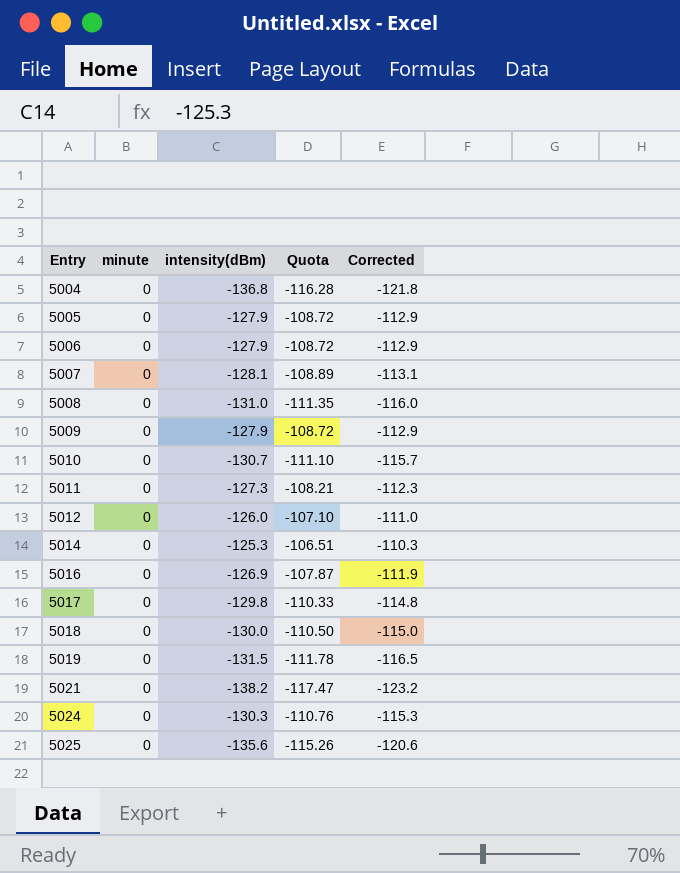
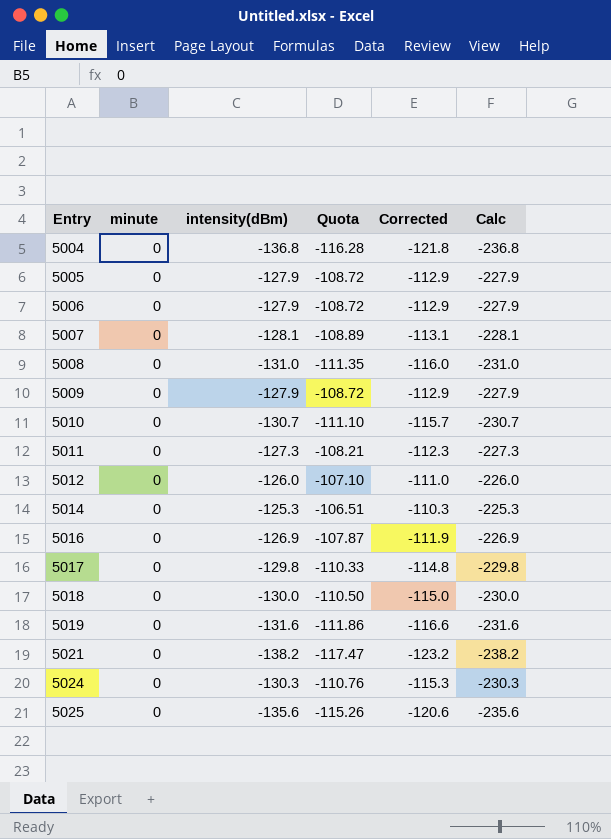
column Calc | formula: none -> [intensity(dBm)] - 100
5019 | intensity(dBm): -131.5 -> -131.6
5019 | Quota: -111.78 -> -111.86
5019 | Corrected: -116.5 -> -116.6

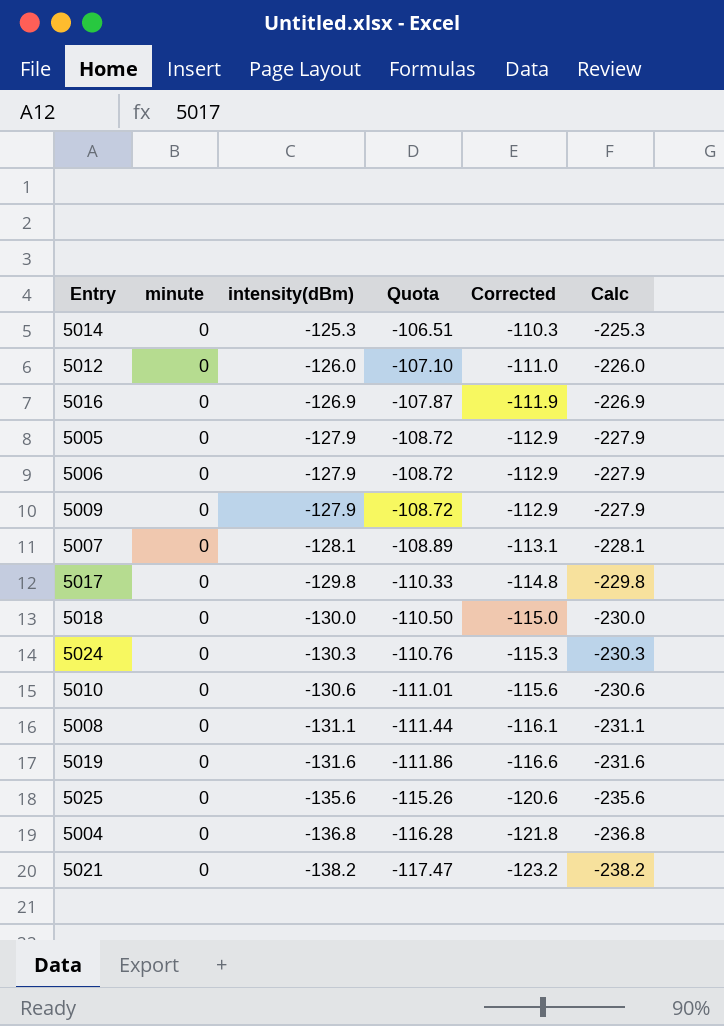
row order: Entry ascending -> intensity(dBm) descending
row 5011: 0 | -127.3 | -108.21 | -112.3 | -227.3 -> none
5010 | intensity(dBm): -130.7 -> -130.6
5010 | Quota: -111.10 -> -111.01
5010 | Corrected: -115.7 -> -115.6
5010 | Calc: -230.7 -> -230.6
5008 | intensity(dBm): -131.0 -> -131.1
5008 | Quota: -111.35 -> -111.44
5008 | Corrected: -116.0 -> -116.1
5008 | Calc: -231.0 -> -231.1

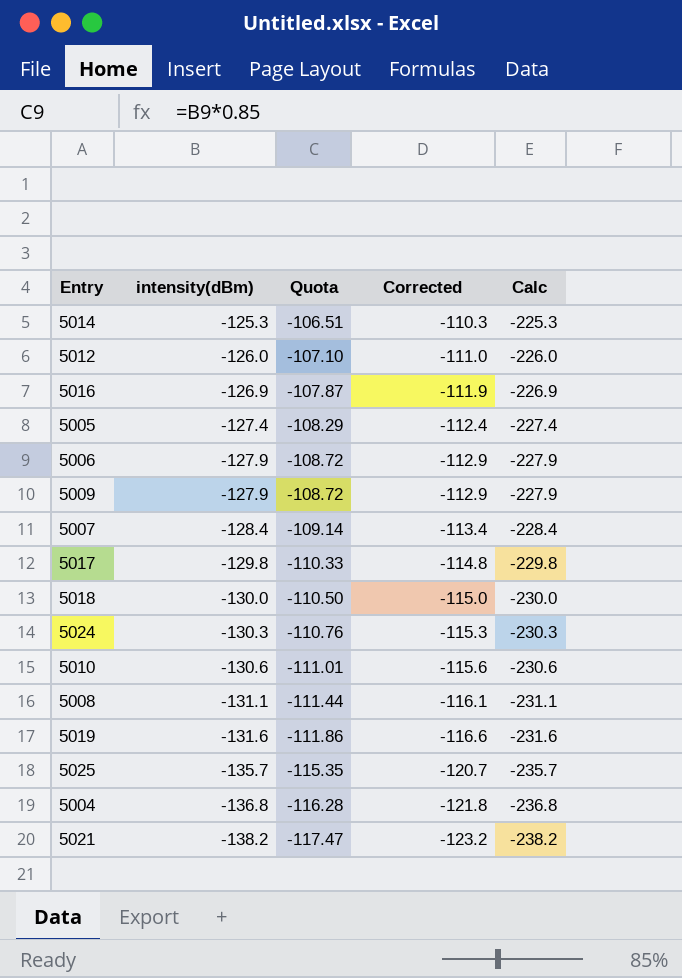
column minute | position: 2 -> none
5005 | intensity(dBm): -127.9 -> -127.4
5005 | Quota: -108.72 -> -108.29
5005 | Corrected: -112.9 -> -112.4
5005 | Calc: -227.9 -> -227.4
5007 | intensity(dBm): -128.1 -> -128.4
5007 | Quota: -108.89 -> -109.14
5007 | Corrected: -113.1 -> -113.4
5007 | Calc: -228.1 -> -228.4
5025 | intensity(dBm): -135.6 -> -135.7
5025 | Quota: -115.26 -> -115.35
5025 | Corrected: -120.6 -> -120.7
5025 | Calc: -235.6 -> -235.7

